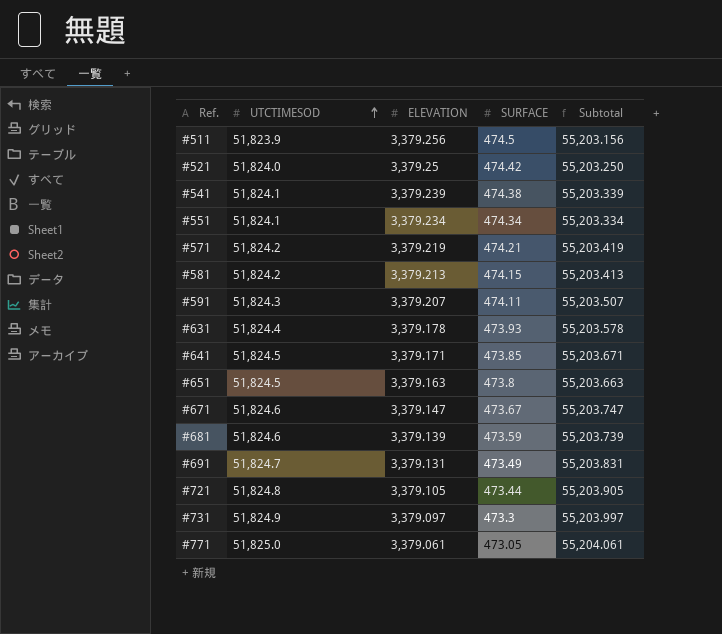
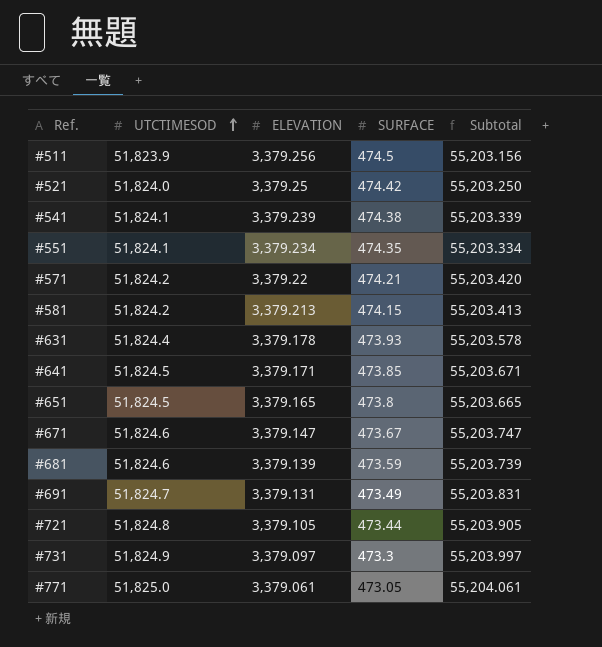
row #591: 51,824.3 | 3,379.207 | 474.11 | 55,203.507 -> none
#551 | SURFACE: 474.34 -> 474.35
#571 | ELEVATION: 3,379.219 -> 3,379.22
#571 | Subtotal: 55,203.419 -> 55,203.420
#651 | ELEVATION: 3,379.163 -> 3,379.165
#651 | Subtotal: 55,203.663 -> 55,203.665

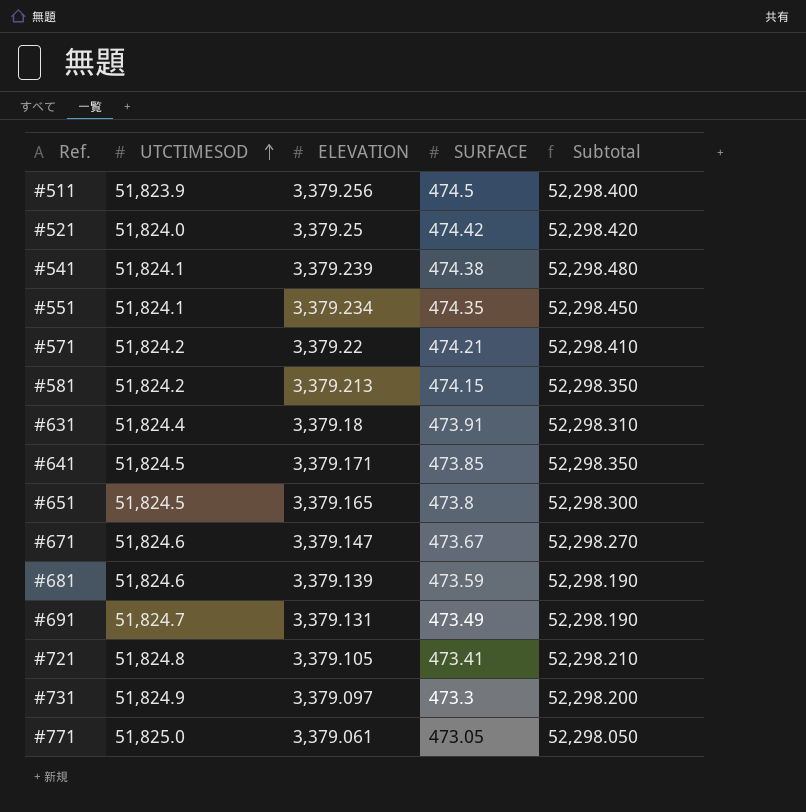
column Subtotal | formula: [UTCTIMESOD] + [ELEVATION] -> [UTCTIMESOD] + [SURFACE]
#631 | ELEVATION: 3,379.178 -> 3,379.18
#631 | SURFACE: 473.93 -> 473.91
#721 | SURFACE: 473.44 -> 473.41

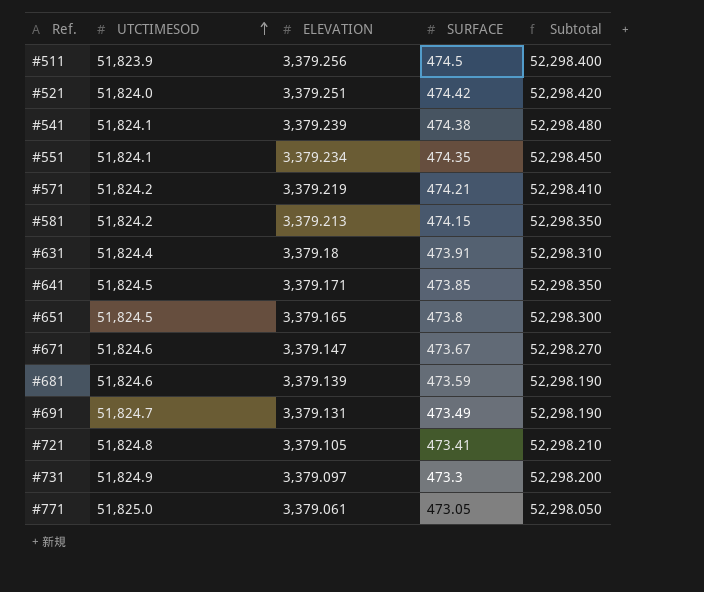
#521 | ELEVATION: 3,379.25 -> 3,379.251
#571 | ELEVATION: 3,379.22 -> 3,379.219

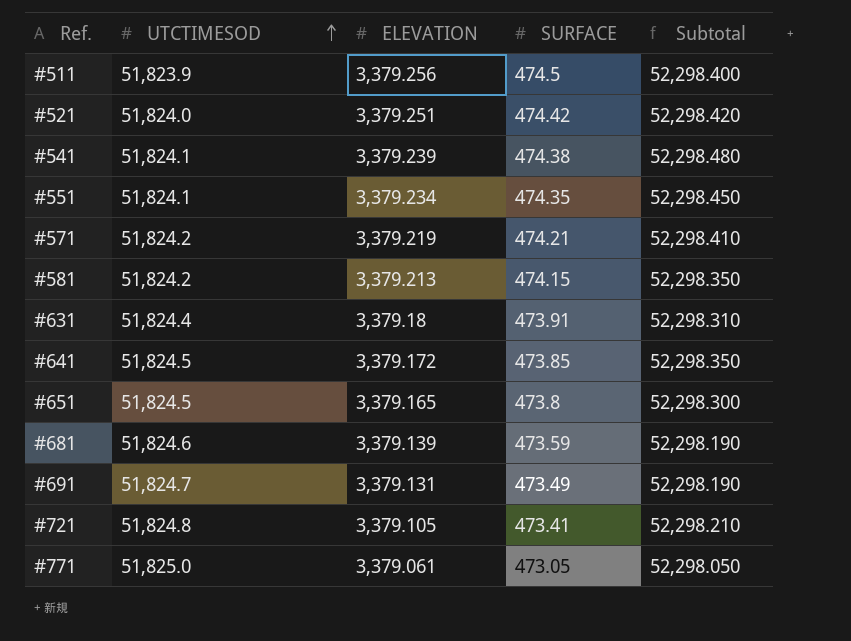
row #671: 51,824.6 | 3,379.147 | 473.67 | 52,298.270 -> none
row #731: 51,824.9 | 3,379.097 | 473.3 | 52,298.200 -> none
#641 | ELEVATION: 3,379.171 -> 3,379.172

